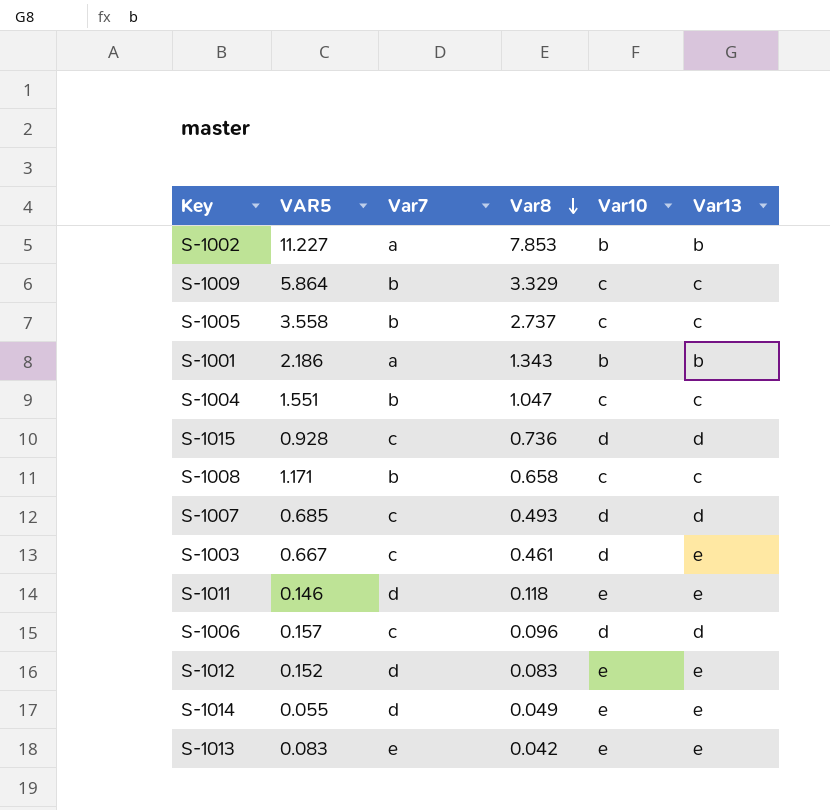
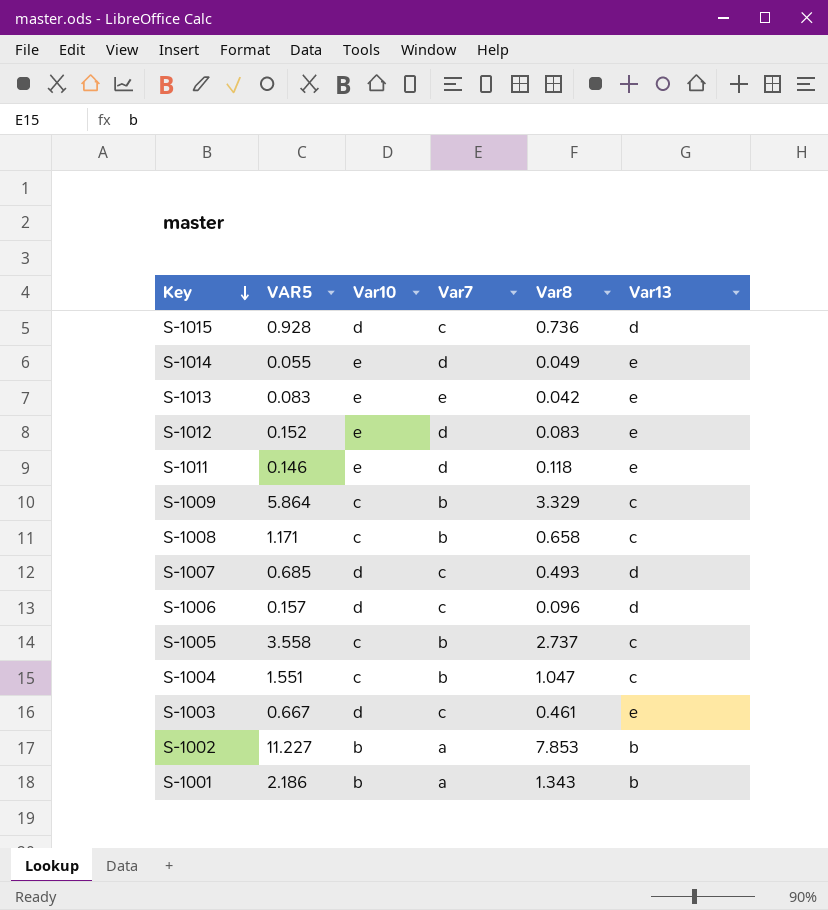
row order: Var8 descending -> Key descending
column Var10 | position: 5 -> 3

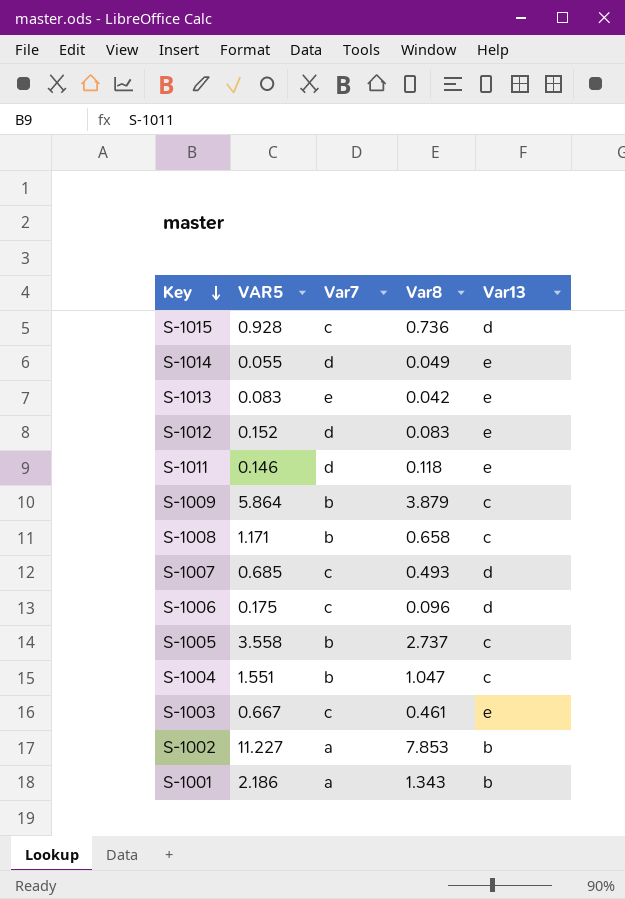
column Var10 | position: 3 -> none
S-1009 | Var8: 3.329 -> 3.879
S-1006 | VAR5: 0.157 -> 0.175

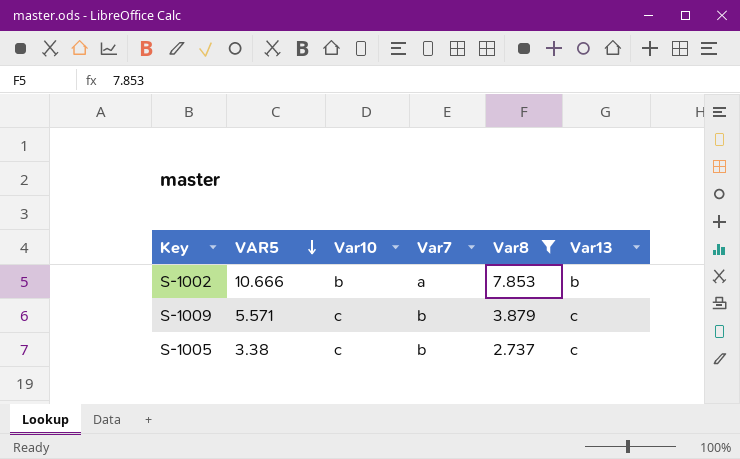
filter: none -> Var8 >= 2.737
row order: Key descending -> VAR5 descending
column Var10 | position: none -> 3
S-1002 | VAR5: 11.227 -> 10.666
S-1009 | VAR5: 5.864 -> 5.571
S-1005 | VAR5: 3.558 -> 3.38

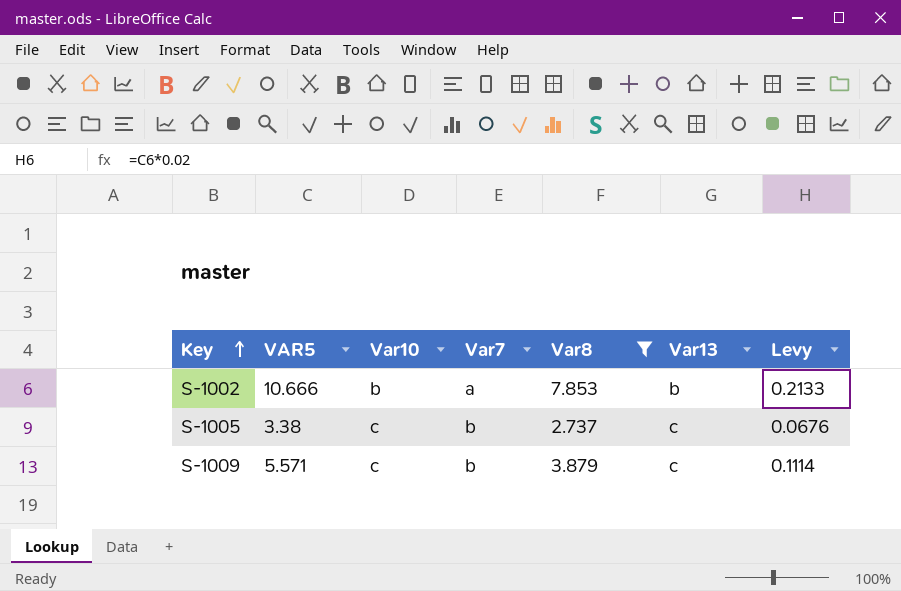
row order: VAR5 descending -> Key ascending
column Levy | formula: none -> [VAR5] * 0.02

